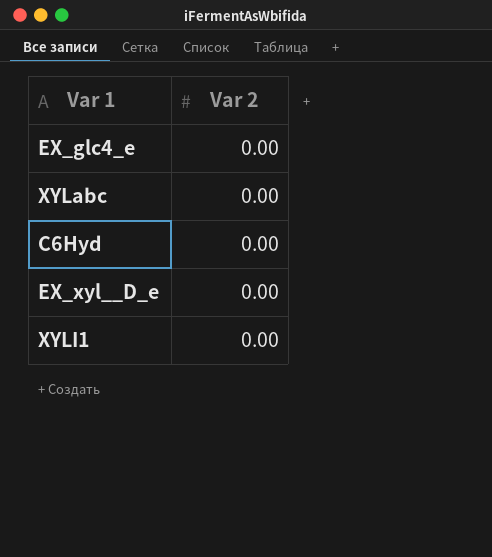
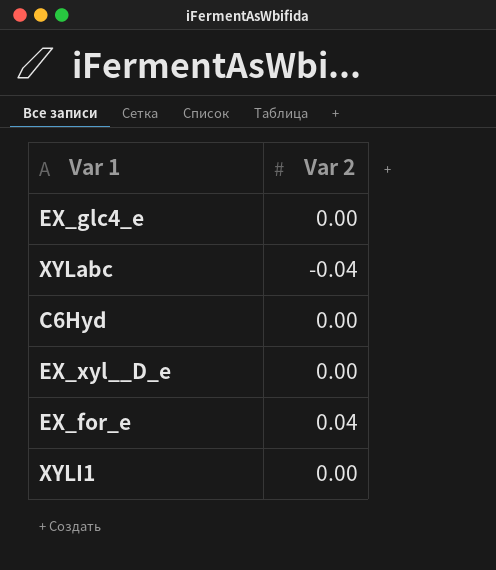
XYLabc | Var 2: 0.00 -> -0.04
row EX_for_e: none -> 0.04

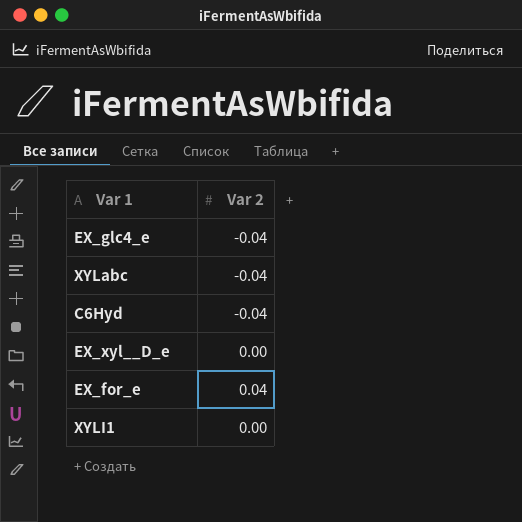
EX_glc4_e | Var 2: 0.00 -> -0.04
C6Hyd | Var 2: 0.00 -> -0.04

